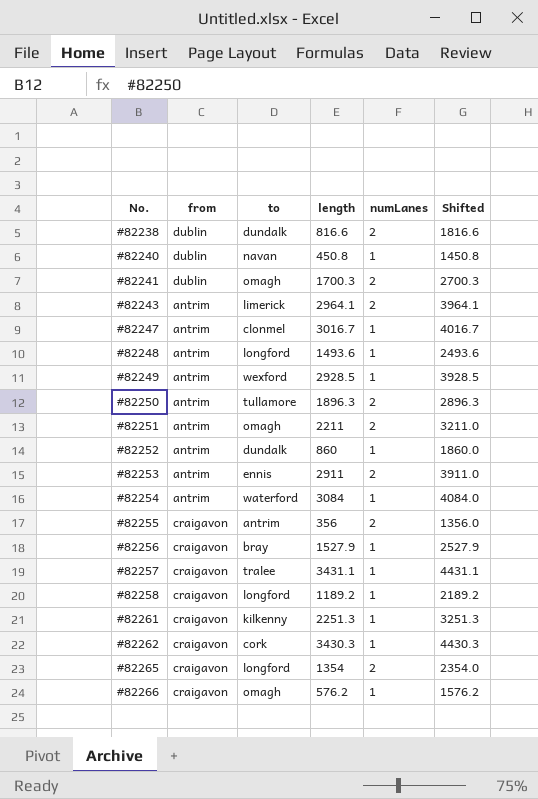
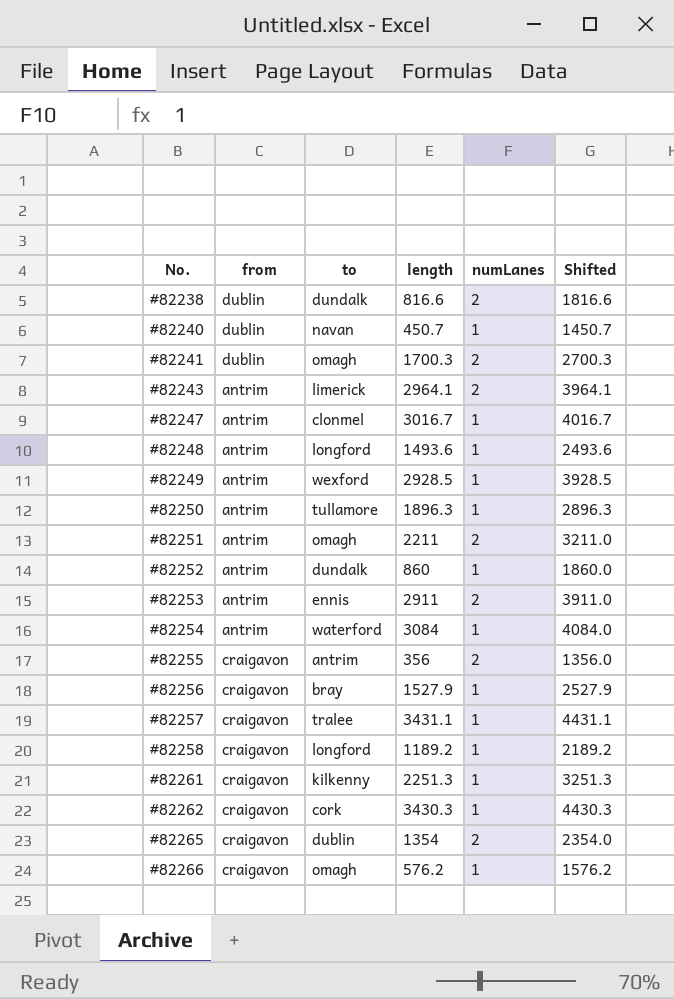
#82240 | length: 450.8 -> 450.7
#82240 | Shifted: 1450.8 -> 1450.7
#82250 | numLanes: 2 -> 1
#82265 | to: longford -> dublin

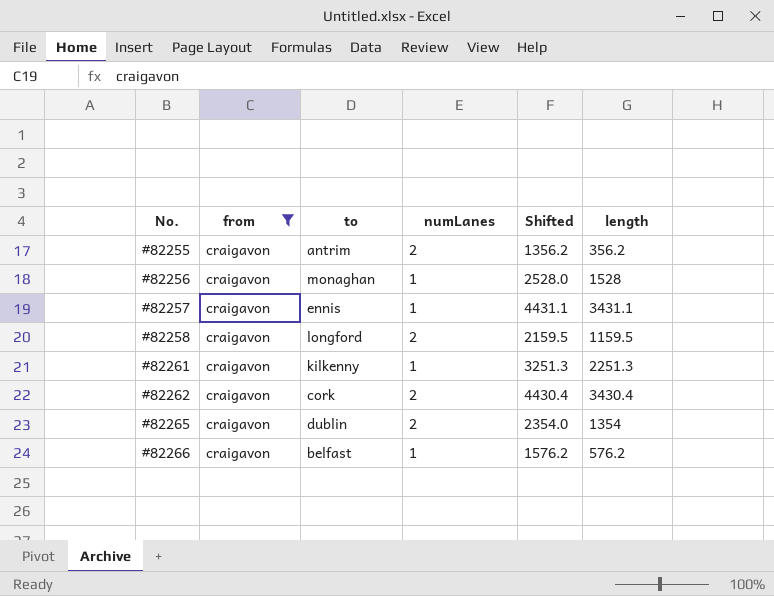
filter: none -> from = craigavon
column length | position: 4 -> 6
#82255 | Shifted: 1356.0 -> 1356.2
#82255 | length: 356 -> 356.2
#82256 | to: bray -> monaghan
#82256 | Shifted: 2527.9 -> 2528.0
#82256 | length: 1527.9 -> 1528
#82257 | to: tralee -> ennis
#82258 | numLanes: 1 -> 2
#82258 | Shifted: 2189.2 -> 2159.5
#82258 | length: 1189.2 -> 1159.5
#82262 | numLanes: 1 -> 2
#82262 | Shifted: 4430.3 -> 4430.4
#82262 | length: 3430.3 -> 3430.4
#82266 | to: omagh -> belfast

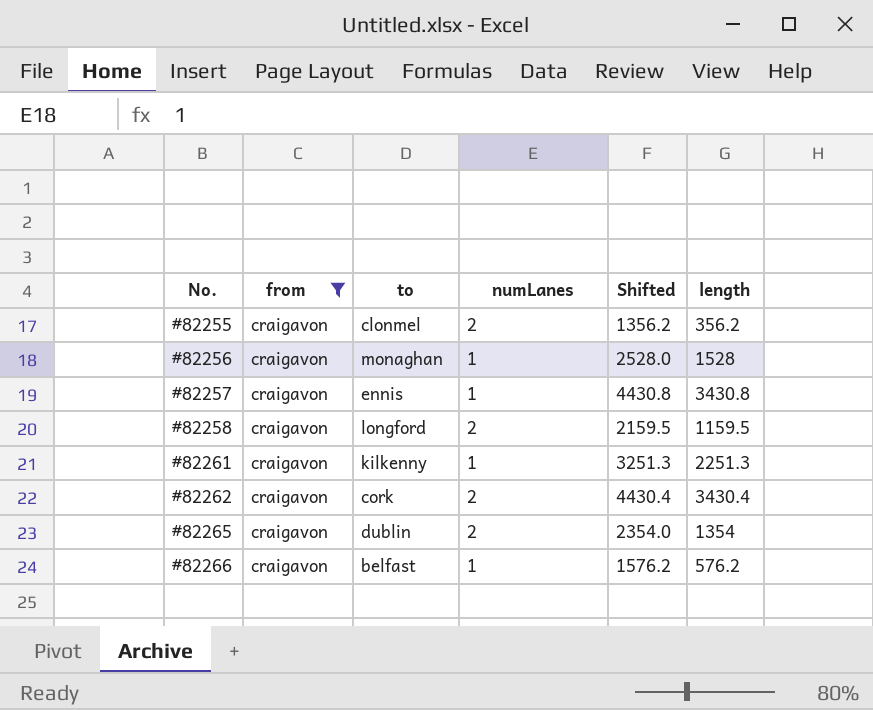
#82255 | to: antrim -> clonmel
#82257 | Shifted: 4431.1 -> 4430.8
#82257 | length: 3431.1 -> 3430.8

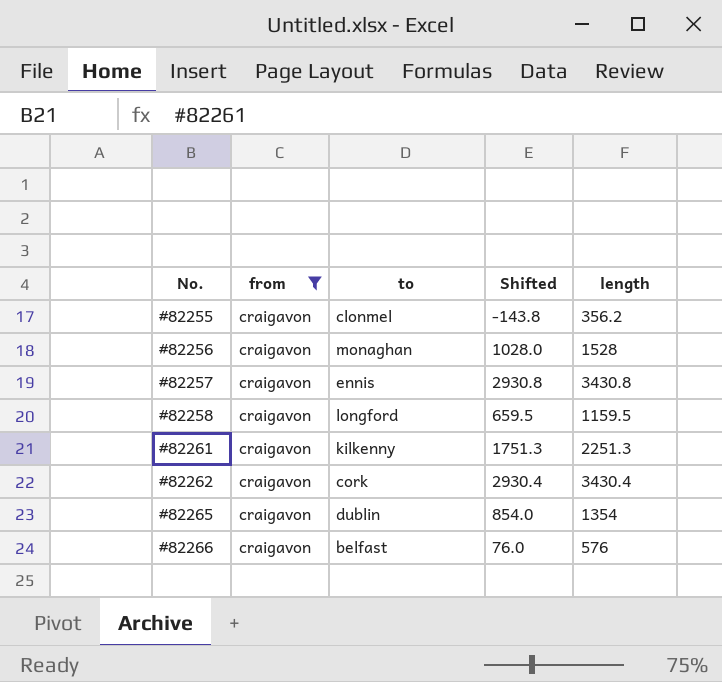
column numLanes | position: 4 -> none
column Shifted | formula: [length] + 1000 -> [length] - 500
#82266 | length: 576.2 -> 576

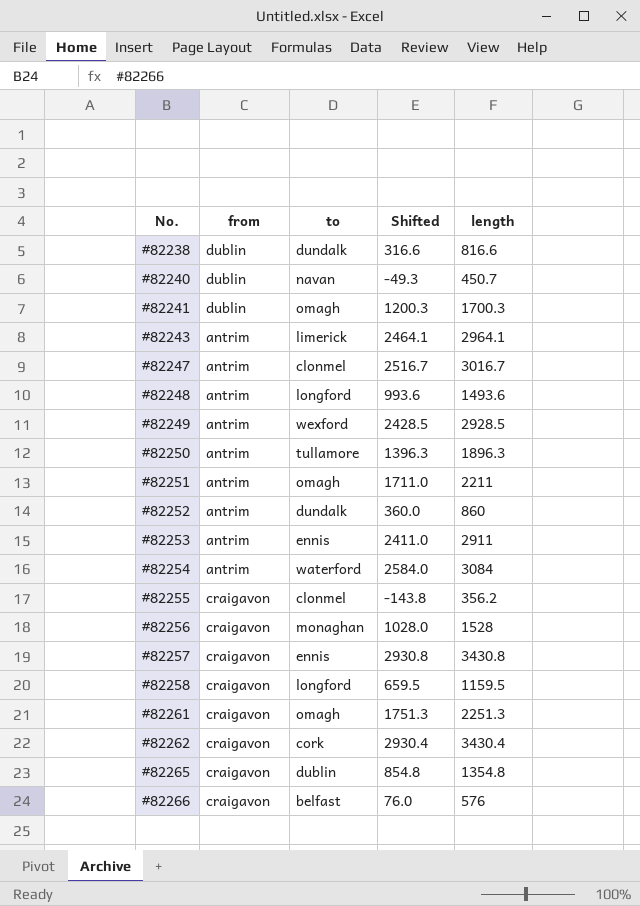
filter: from = craigavon -> none
#82261 | to: kilkenny -> omagh
#82265 | Shifted: 854.0 -> 854.8
#82265 | length: 1354 -> 1354.8

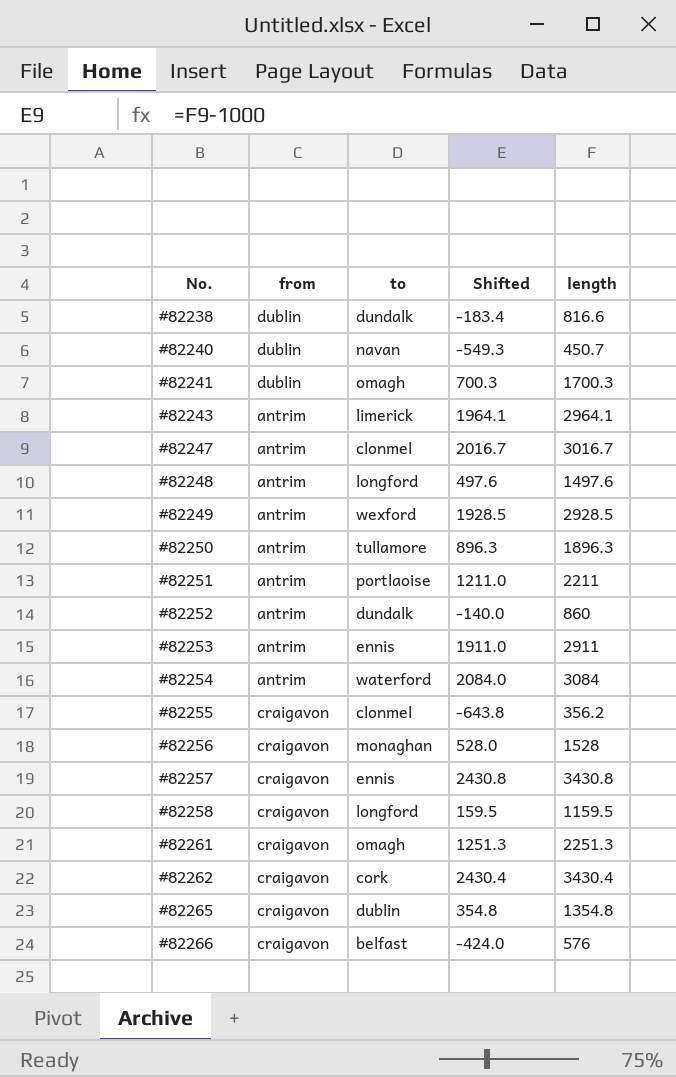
column Shifted | formula: [length] - 500 -> [length] - 1000
#82248 | length: 1493.6 -> 1497.6
#82251 | to: omagh -> portlaoise

